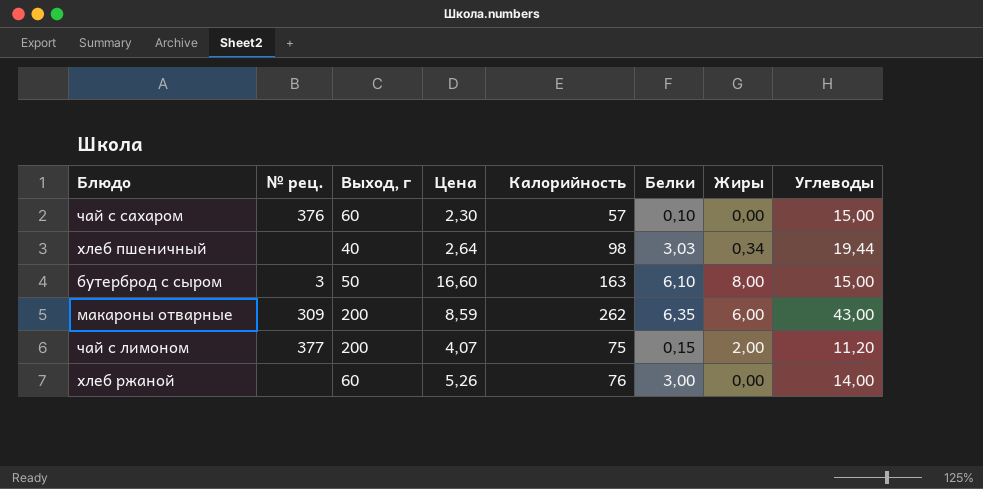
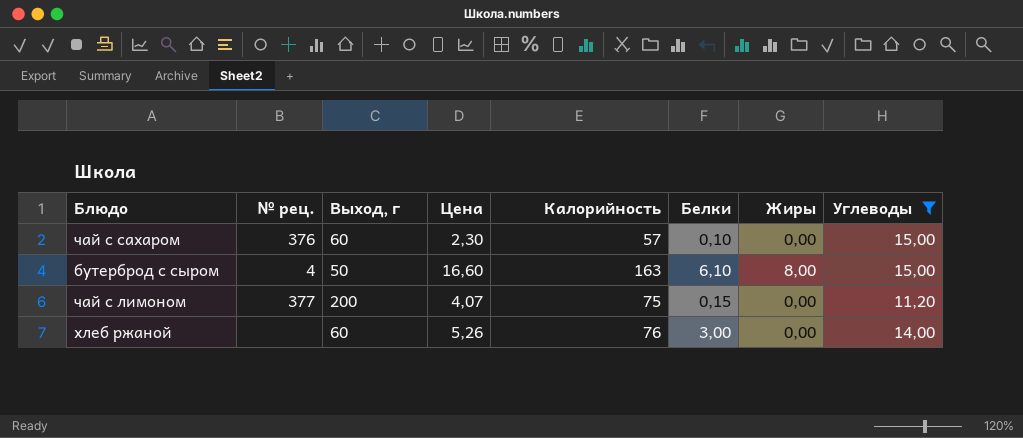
filter: none -> Углеводы <= 15,00
бутерброд с сыром | № рец.: 3 -> 4
чай с лимоном | Жиры: 2,00 -> 0,00

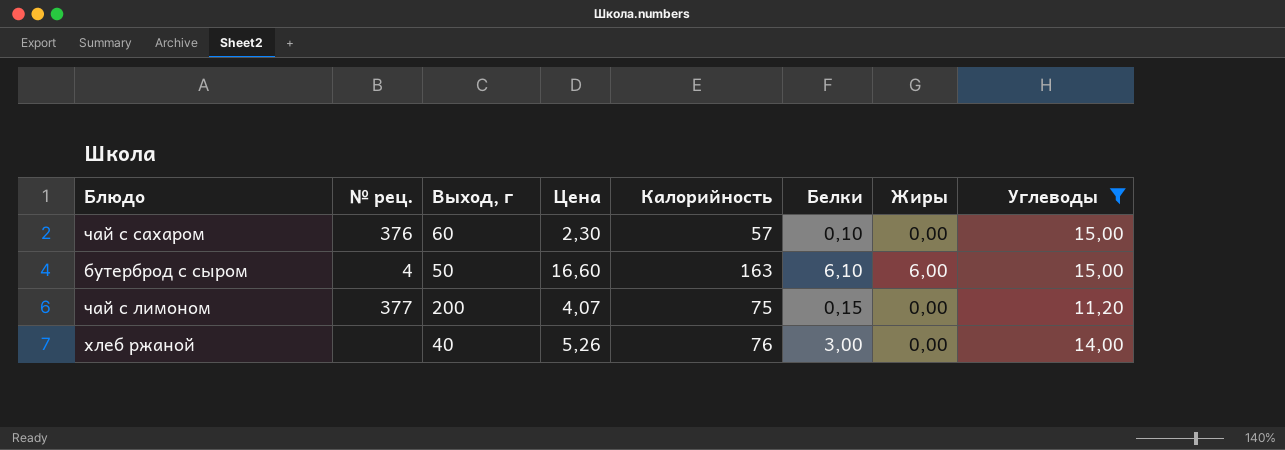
бутерброд с сыром | Жиры: 8,00 -> 6,00
хлеб ржаной | Выход, г: 60 -> 40

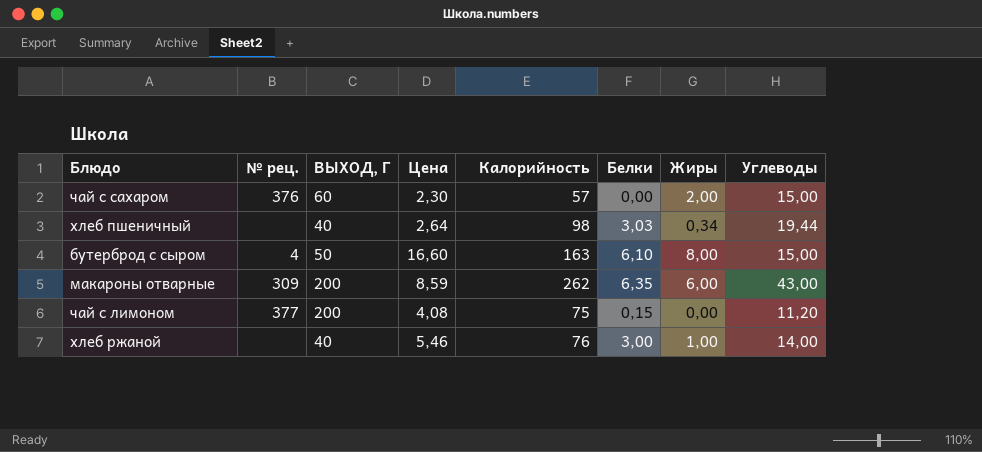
filter: Углеводы <= 15,00 -> none
column name: Выход, г -> ВЫХОД, Г
чай с сахаром | Белки: 0,10 -> 0,00
чай с сахаром | Жиры: 0,00 -> 2,00
бутерброд с сыром | Жиры: 6,00 -> 8,00
чай с лимоном | Цена: 4,07 -> 4,08
хлеб ржаной | Цена: 5,26 -> 5,46
хлеб ржаной | Жиры: 0,00 -> 1,00

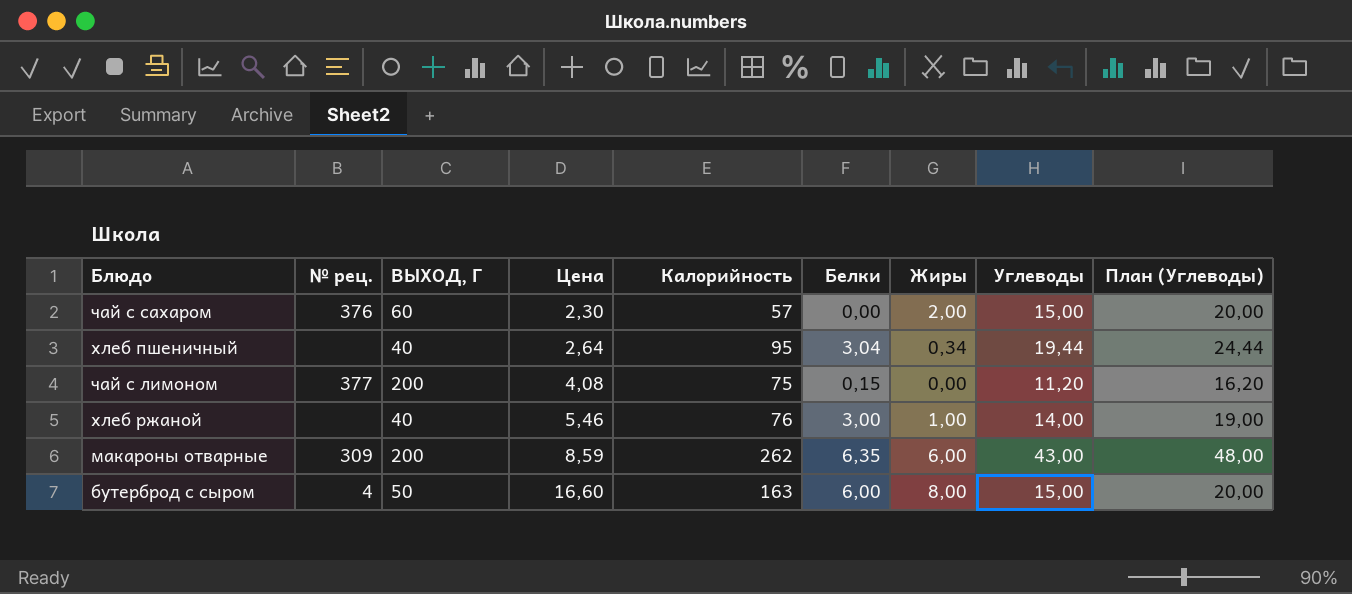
row order: none -> Цена ascending
column План (Углеводы) | formula: none -> [Углеводы] + 5
хлеб пшеничный | Калорийность: 98 -> 95
хлеб пшеничный | Белки: 3,03 -> 3,04
бутерброд с сыром | Белки: 6,10 -> 6,00

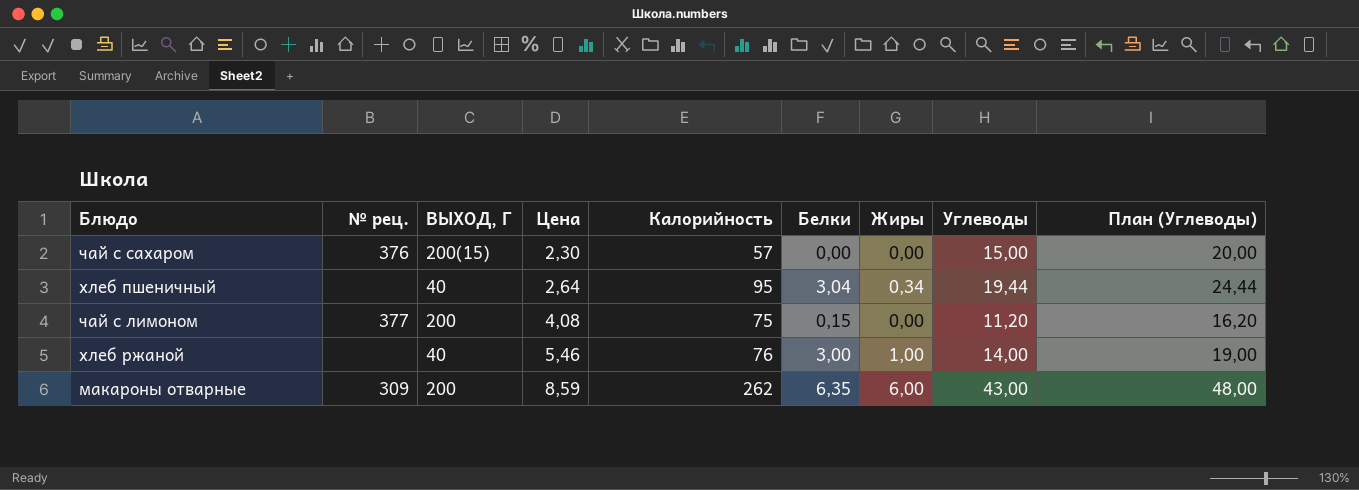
row бутерброд с сыром: 4 | 50 | 16,60 | 163 | 6,00 | 8,00 | 15,00 | 20,00 -> none
чай с сахаром | ВЫХОД, Г: 60 -> 200(15)
чай с сахаром | Жиры: 2,00 -> 0,00

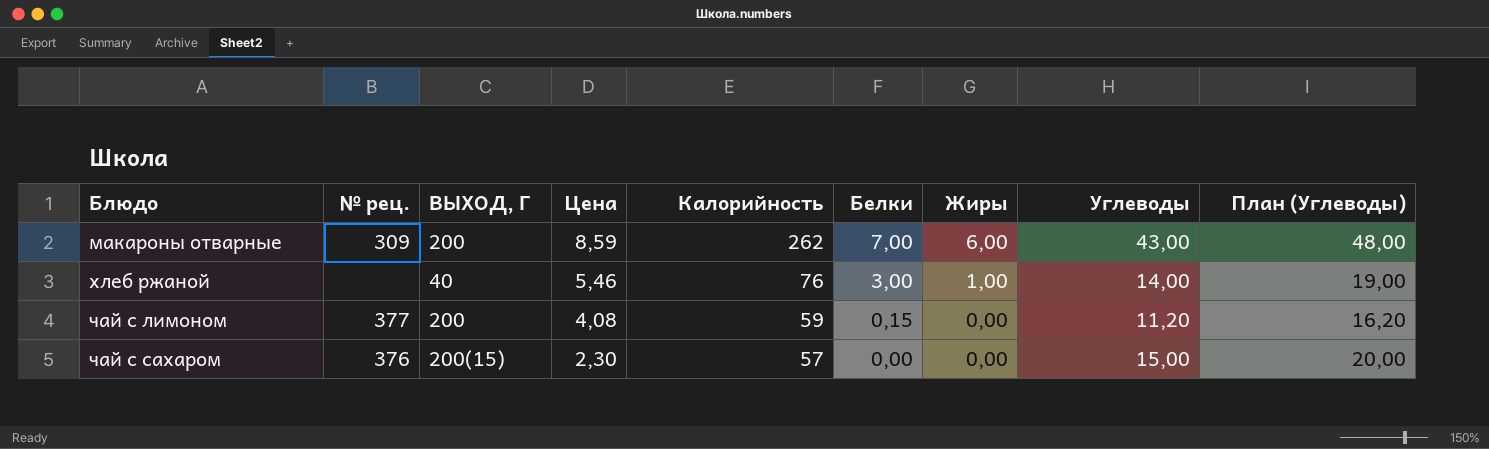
row order: Цена ascending -> Блюдо ascending
row хлеб пшеничный: none | 40 | 2,64 | 95 | 3,04 | 0,34 | 19,44 | 24,44 -> none
макароны отварные | Белки: 6,35 -> 7,00
чай с лимоном | Калорийность: 75 -> 59

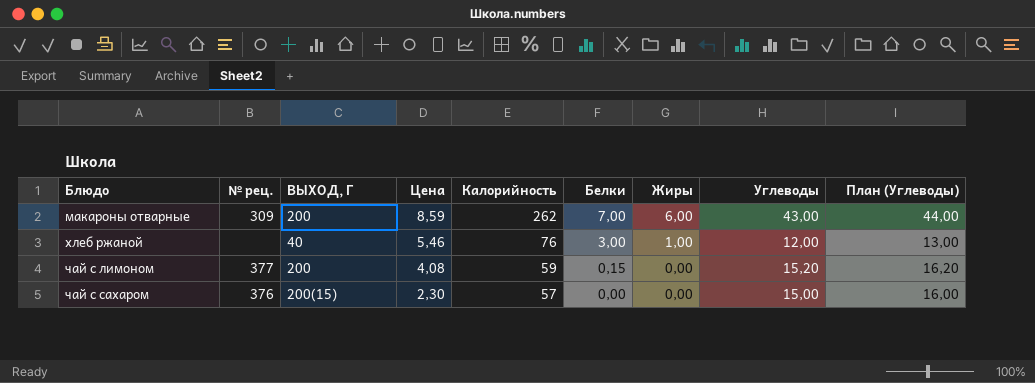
column План (Углеводы) | formula: [Углеводы] + 5 -> [Углеводы] + 1
хлеб ржаной | Углеводы: 14,00 -> 12,00
чай с лимоном | Углеводы: 11,20 -> 15,20

